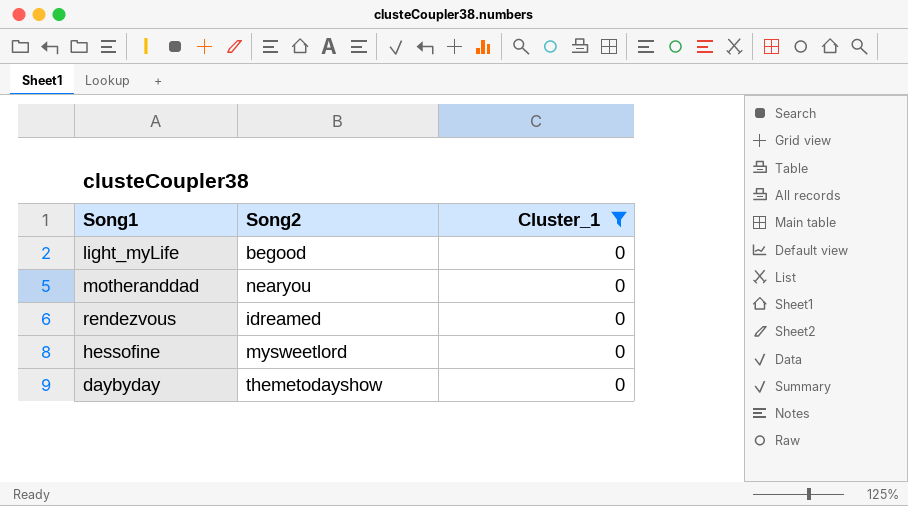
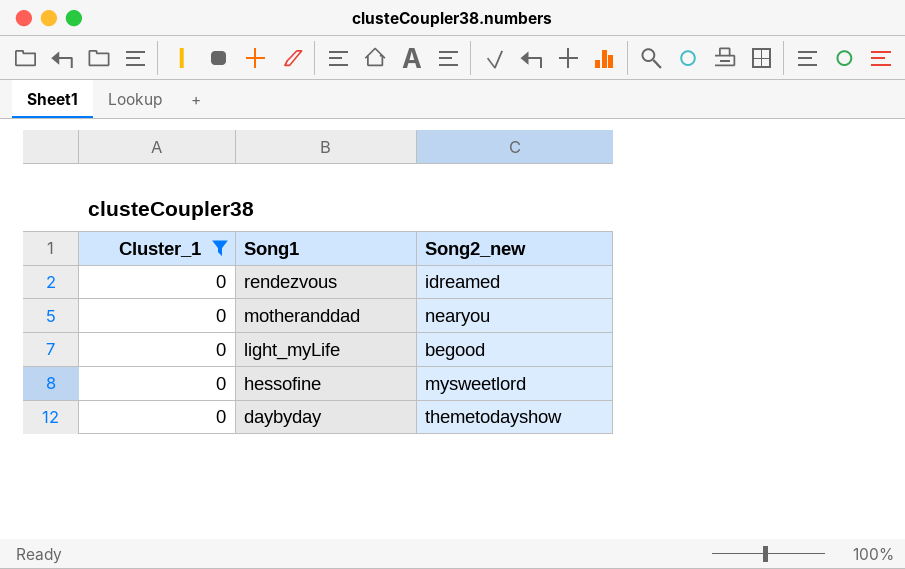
row order: none -> Song1 descending
column Cluster_1 | position: 3 -> 1
column name: Song2 -> Song2_new

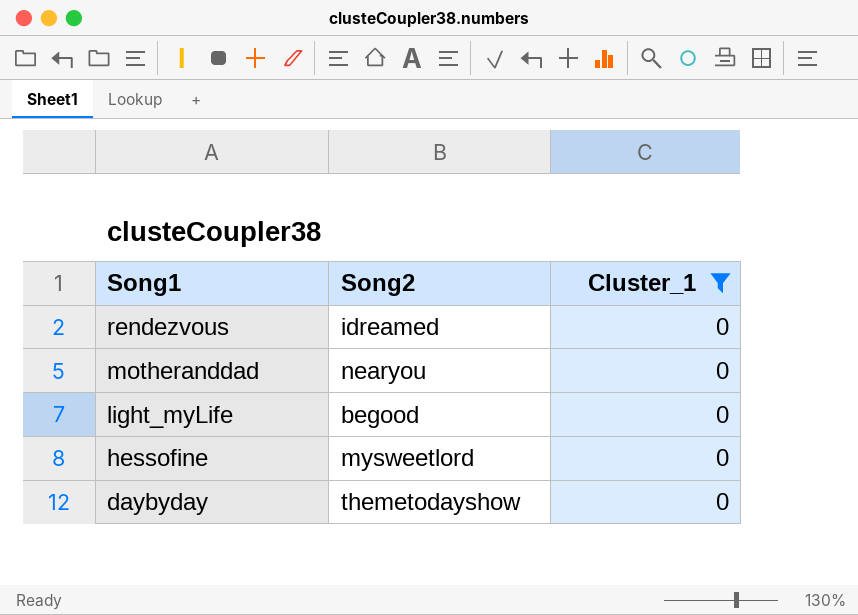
column name: Song2_new -> Song2
column Cluster_1 | position: 1 -> 3

